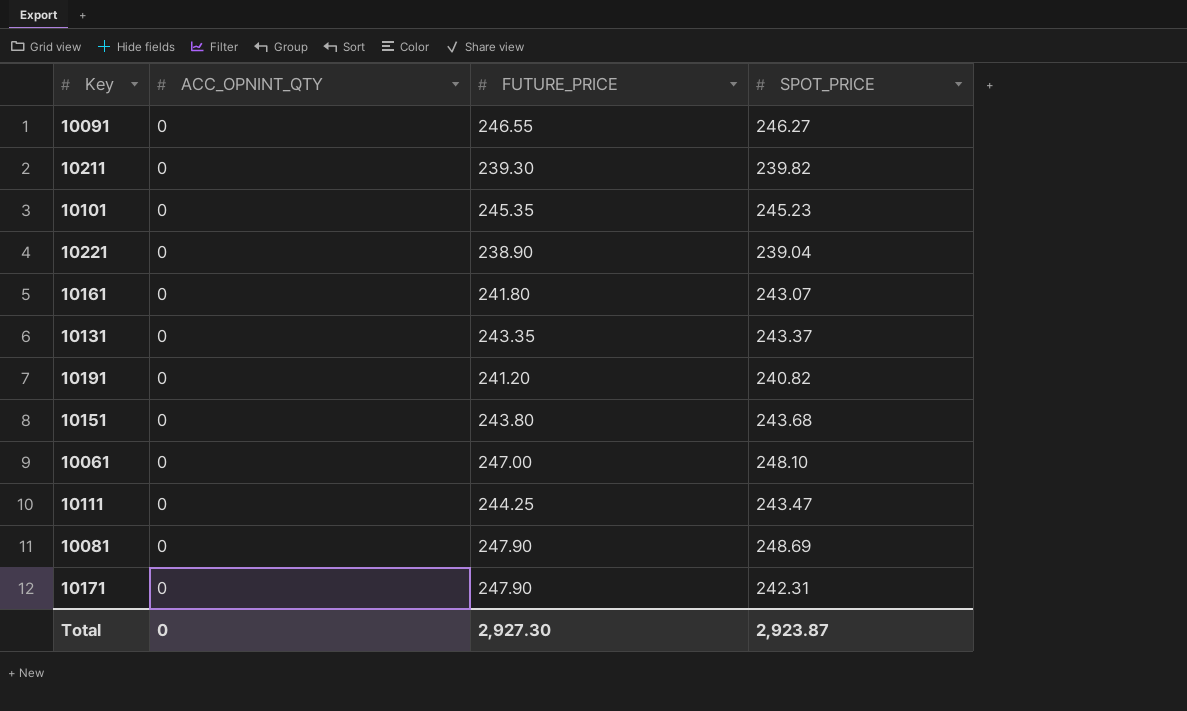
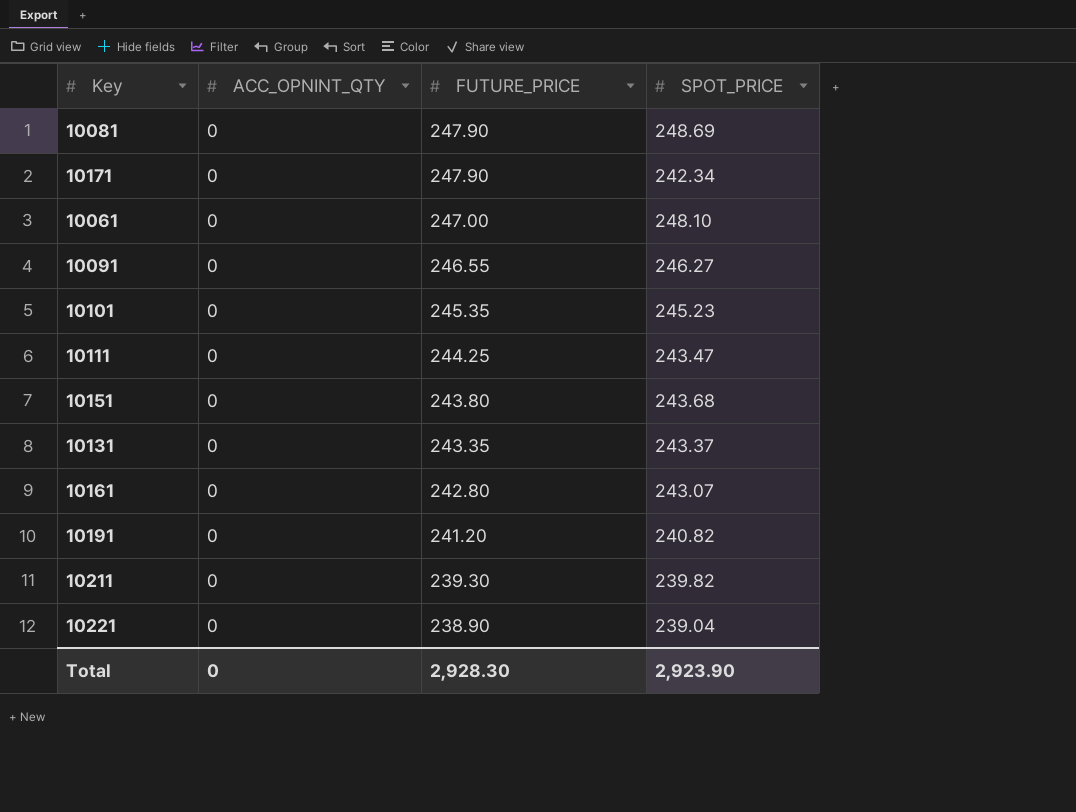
row order: none -> FUTURE_PRICE descending
10171 | SPOT_PRICE: 242.31 -> 242.34
10161 | FUTURE_PRICE: 241.80 -> 242.80
Total | FUTURE_PRICE: 2,927.30 -> 2,928.30
Total | SPOT_PRICE: 2,923.87 -> 2,923.90

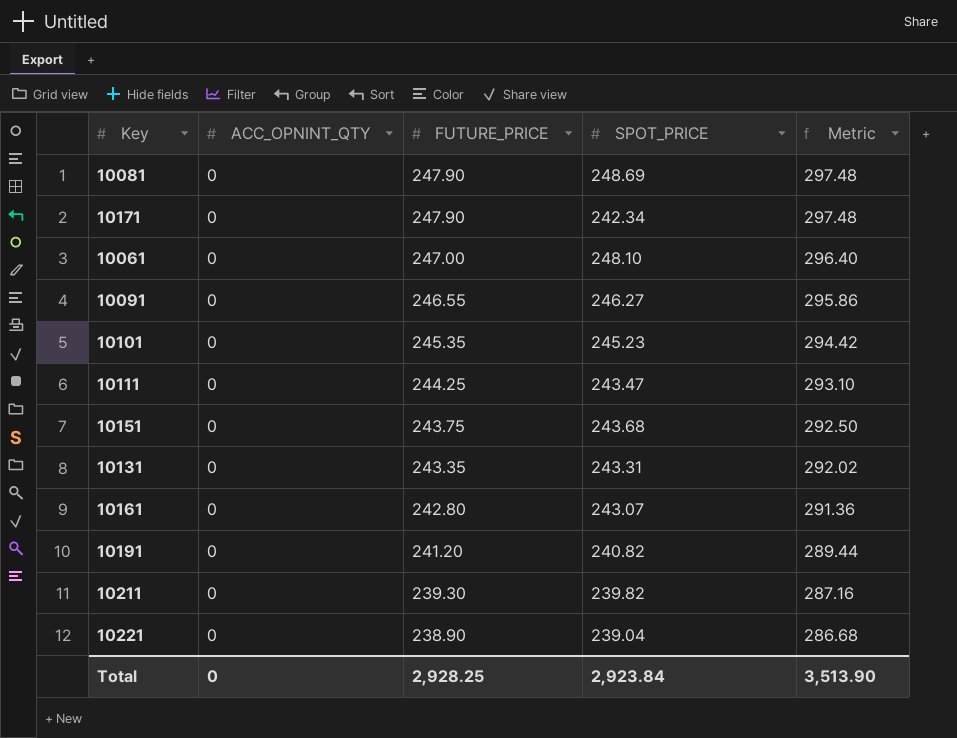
column Metric | formula: none -> [FUTURE_PRICE] * 1.2
10151 | FUTURE_PRICE: 243.80 -> 243.75
10131 | SPOT_PRICE: 243.37 -> 243.31
Total | FUTURE_PRICE: 2,928.30 -> 2,928.25
Total | SPOT_PRICE: 2,923.90 -> 2,923.84

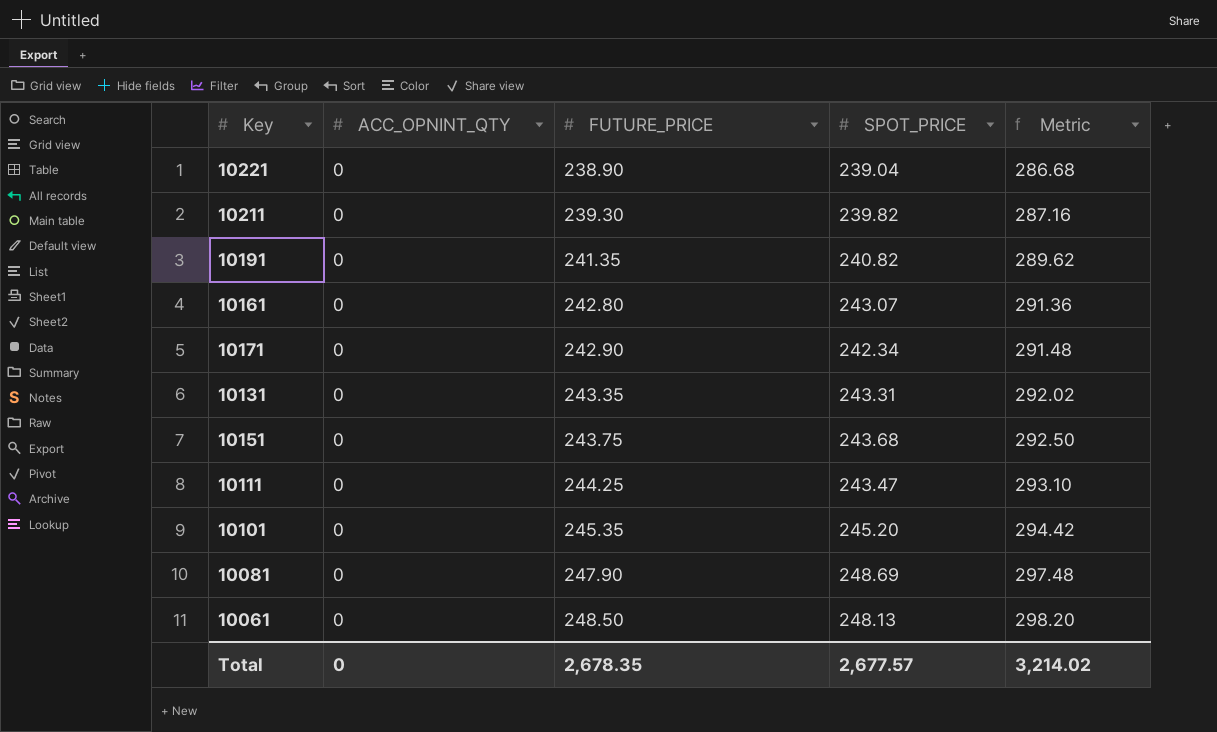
row order: FUTURE_PRICE descending -> FUTURE_PRICE ascending
row 10091: 0 | 246.55 | 246.27 | 295.86 -> none
10191 | FUTURE_PRICE: 241.20 -> 241.35
10191 | Metric: 289.44 -> 289.62
10171 | FUTURE_PRICE: 247.90 -> 242.90
10171 | Metric: 297.48 -> 291.48
10101 | SPOT_PRICE: 245.23 -> 245.20
10061 | FUTURE_PRICE: 247.00 -> 248.50
10061 | SPOT_PRICE: 248.10 -> 248.13
10061 | Metric: 296.40 -> 298.20
Total | FUTURE_PRICE: 2,928.25 -> 2,678.35
Total | SPOT_PRICE: 2,923.84 -> 2,677.57
Total | Metric: 3,513.90 -> 3,214.02

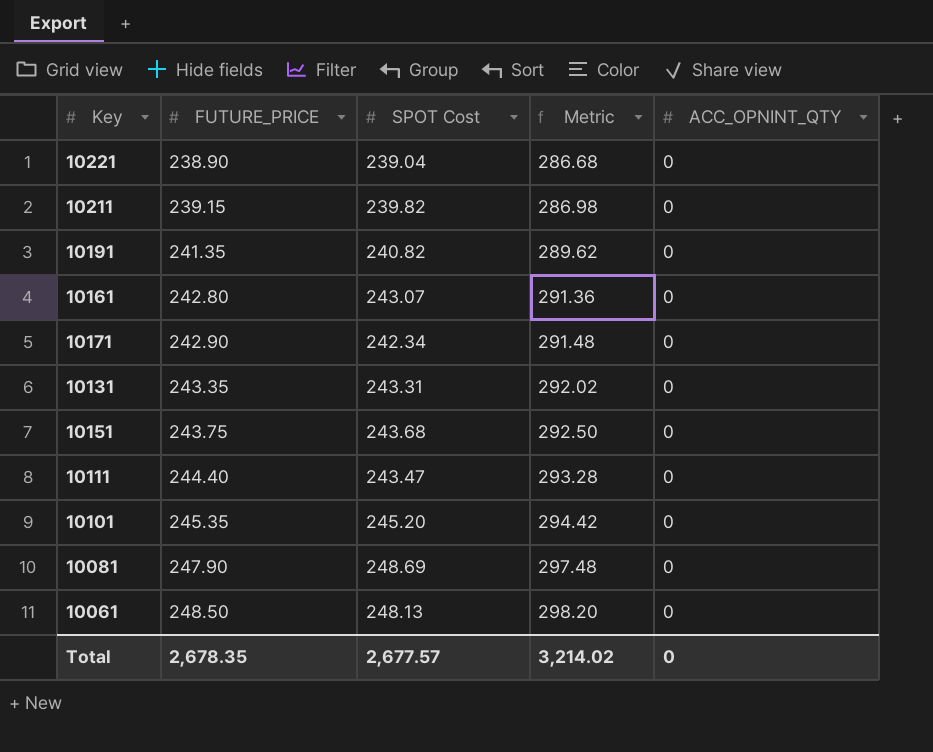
column name: SPOT_PRICE -> SPOT Cost
column ACC_OPNINT_QTY | position: 2 -> 5
10211 | FUTURE_PRICE: 239.30 -> 239.15
10211 | Metric: 287.16 -> 286.98
10111 | FUTURE_PRICE: 244.25 -> 244.40
10111 | Metric: 293.10 -> 293.28

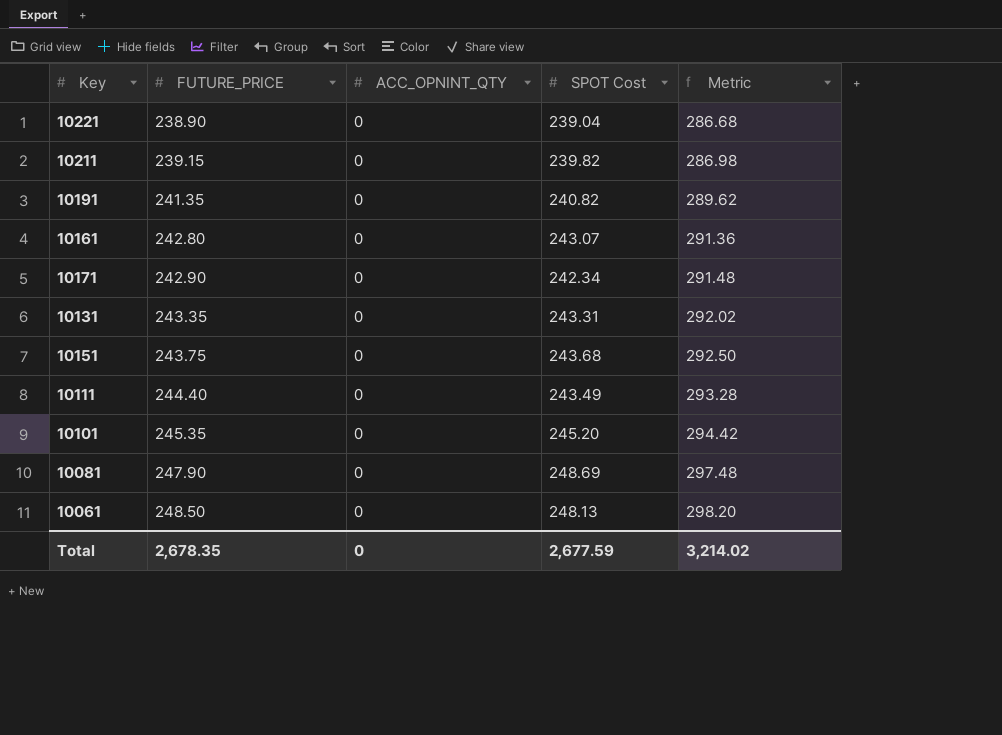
column ACC_OPNINT_QTY | position: 5 -> 3
10111 | SPOT Cost: 243.47 -> 243.49
Total | SPOT Cost: 2,677.57 -> 2,677.59

